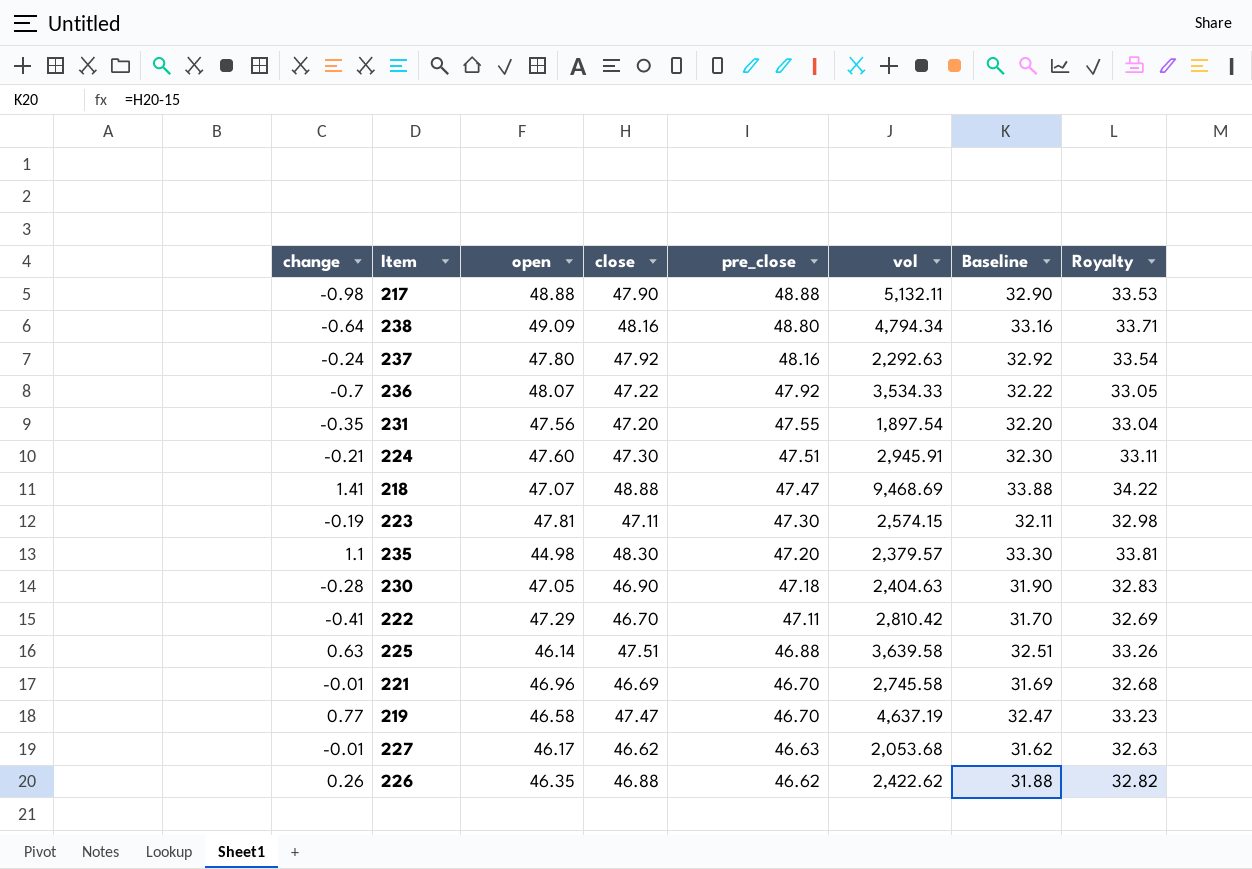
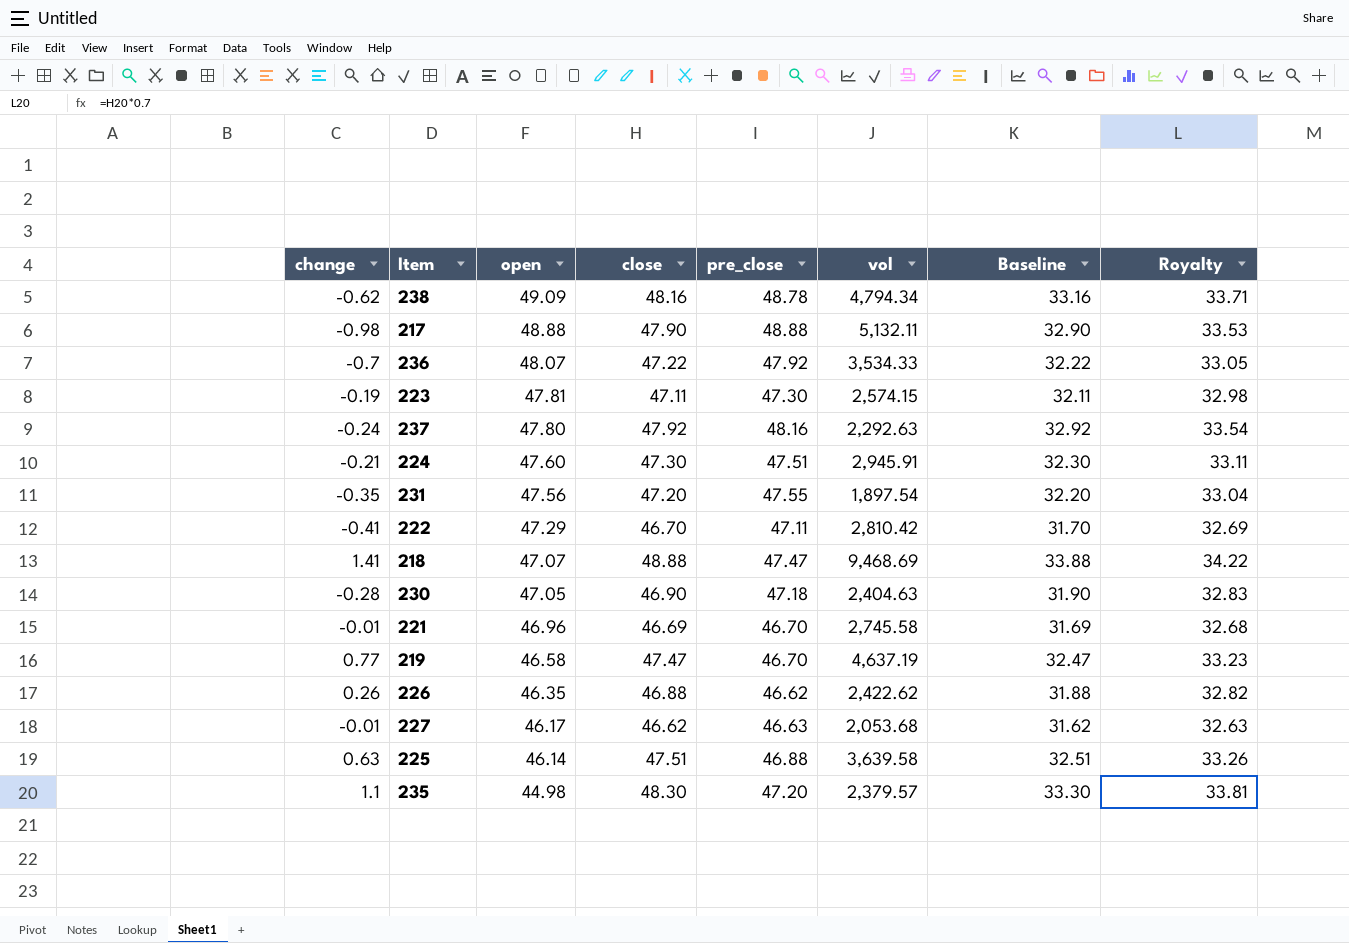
row order: pre_close descending -> open descending
238 | change: -0.64 -> -0.62
238 | pre_close: 48.80 -> 48.78

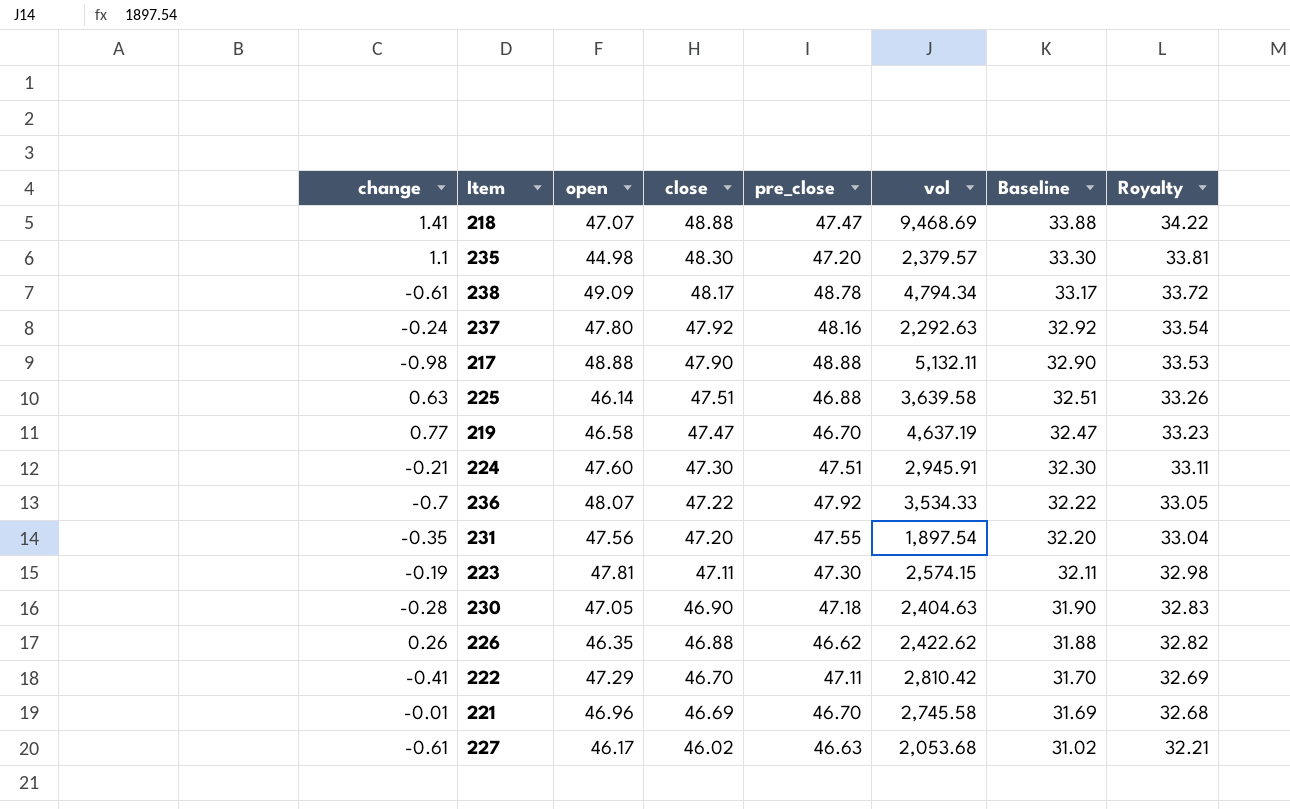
row order: open descending -> close descending
238 | change: -0.62 -> -0.61
238 | close: 48.16 -> 48.17
238 | Baseline: 33.16 -> 33.17
238 | Royalty: 33.71 -> 33.72
227 | change: -0.01 -> -0.61
227 | close: 46.62 -> 46.02
227 | Baseline: 31.62 -> 31.02
227 | Royalty: 32.63 -> 32.21

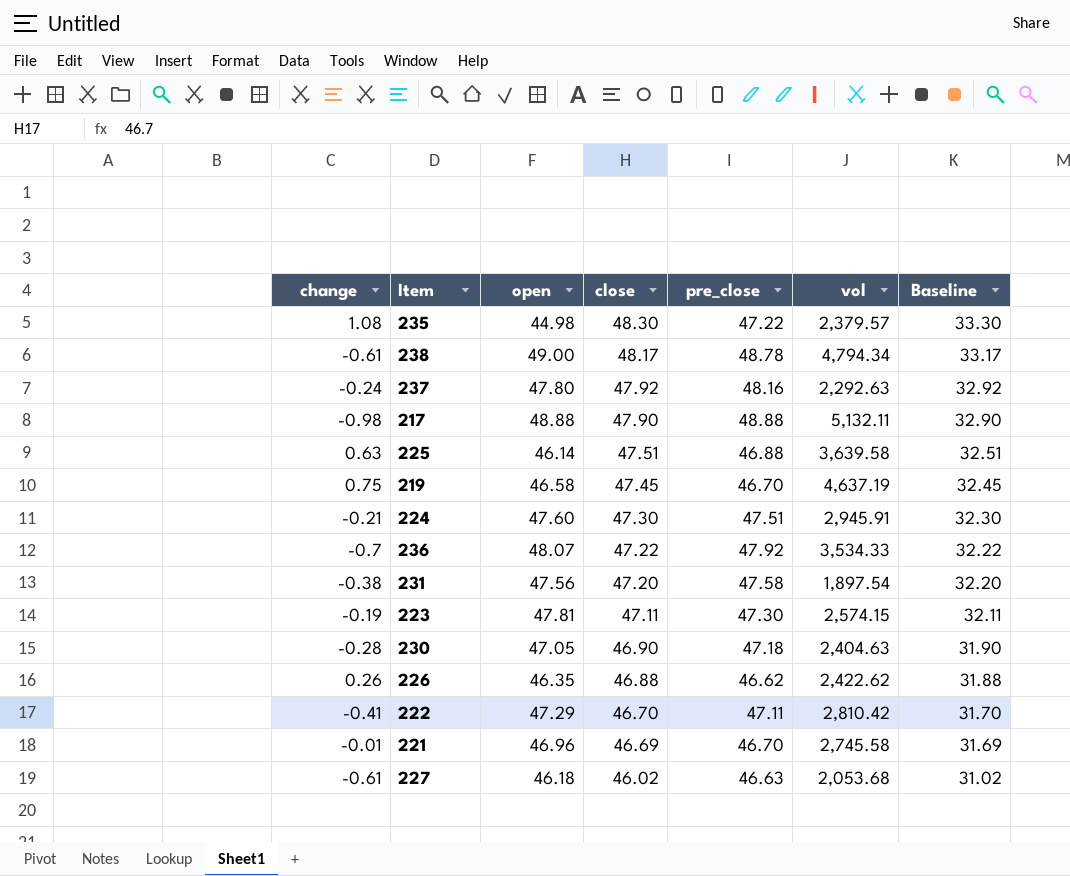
column Royalty | formula: [close] * 0.7 -> none
row 218: 1.41 | 47.07 | 48.88 | 47.47 | 9,468.69 | 33.88 | 34.22 -> none
235 | change: 1.1 -> 1.08
235 | pre_close: 47.20 -> 47.22
238 | open: 49.09 -> 49.00
219 | change: 0.77 -> 0.75
219 | close: 47.47 -> 47.45
219 | Baseline: 32.47 -> 32.45
231 | change: -0.35 -> -0.38
231 | pre_close: 47.55 -> 47.58
227 | open: 46.17 -> 46.18

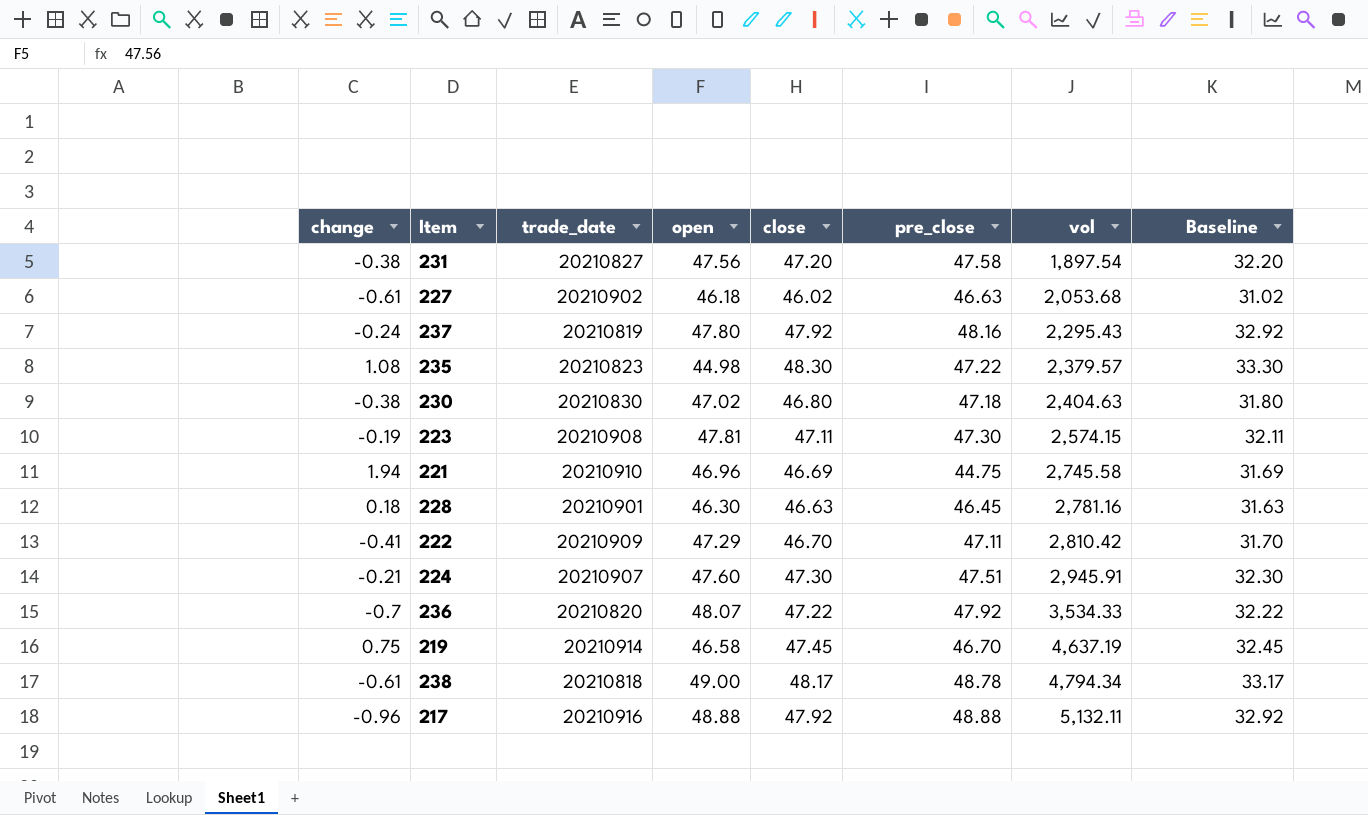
row order: close descending -> vol ascending
column trade_date | position: none -> 3
row 225: 0.63 | 46.14 | 47.51 | 46.88 | 3,639.58 | 32.51 -> none
row 226: 0.26 | 46.35 | 46.88 | 46.62 | 2,422.62 | 31.88 -> none
237 | vol: 2,292.63 -> 2,295.43
230 | change: -0.28 -> -0.38
230 | open: 47.05 -> 47.02
230 | close: 46.90 -> 46.80
230 | Baseline: 31.90 -> 31.80
221 | change: -0.01 -> 1.94
221 | pre_close: 46.70 -> 44.75
row 228: none -> 0.18 | 20210901 | 46.30 | 46.63 | 46.45 | 2,781.16 | 31.63
217 | change: -0.98 -> -0.96
217 | close: 47.90 -> 47.92
217 | Baseline: 32.90 -> 32.92

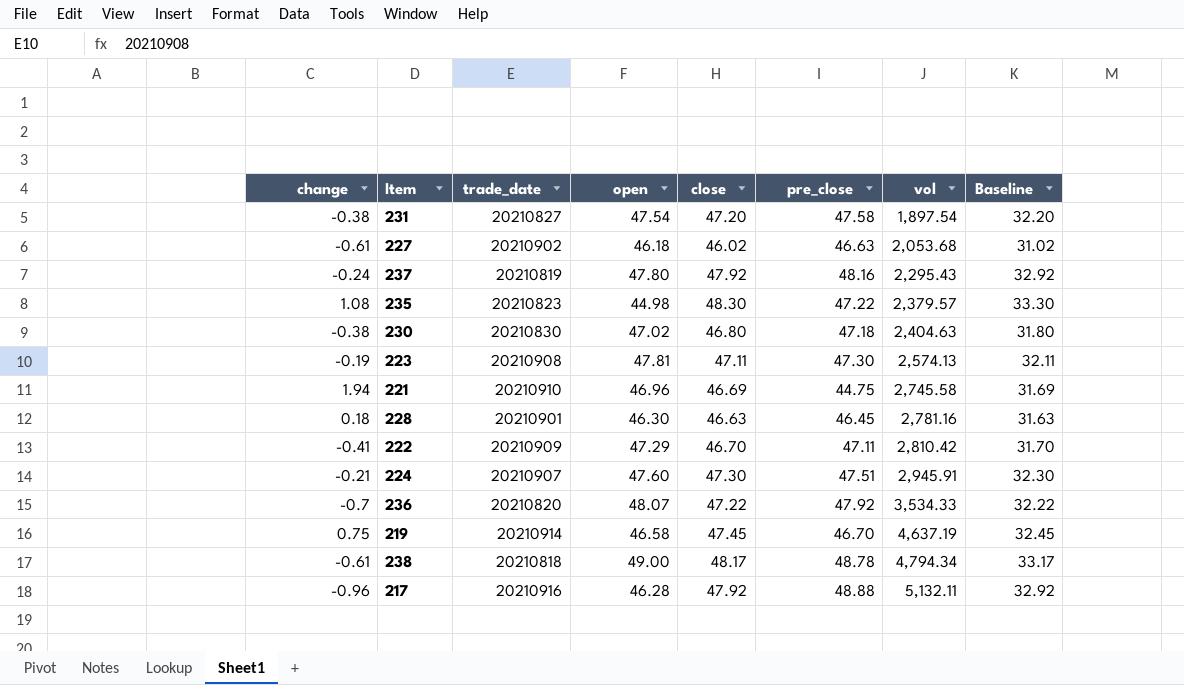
231 | open: 47.56 -> 47.54
223 | vol: 2,574.15 -> 2,574.13
217 | open: 48.88 -> 46.28

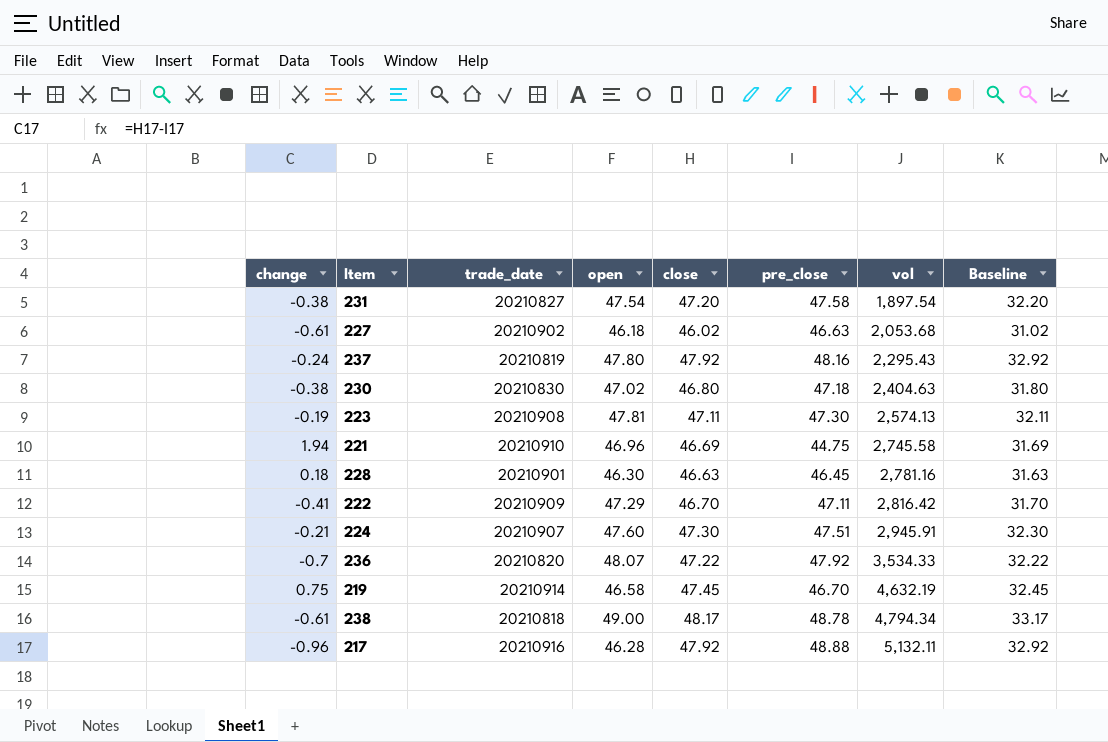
row 235: 1.08 | 20210823 | 44.98 | 48.30 | 47.22 | 2,379.57 | 33.30 -> none
222 | vol: 2,810.42 -> 2,816.42
219 | vol: 4,637.19 -> 4,632.19

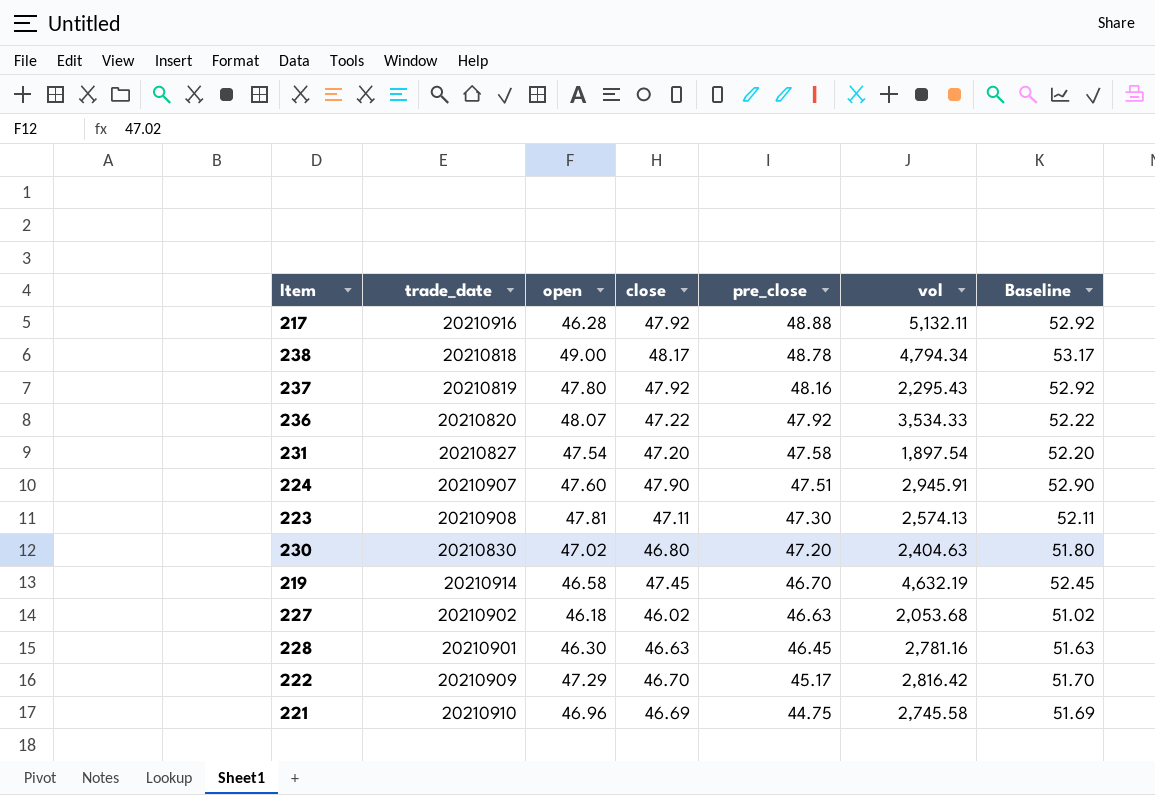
row order: vol ascending -> pre_close descending
column change | formula: [close] - [pre_close] -> none
column Baseline | formula: [close] - 15 -> [close] + 5
224 | close: 47.30 -> 47.90
230 | pre_close: 47.18 -> 47.20
222 | pre_close: 47.11 -> 45.17

